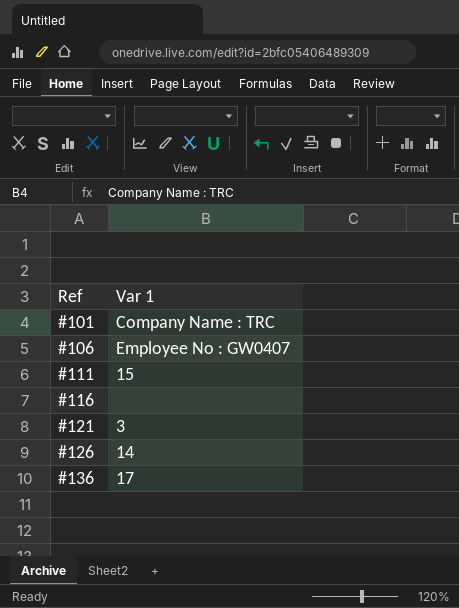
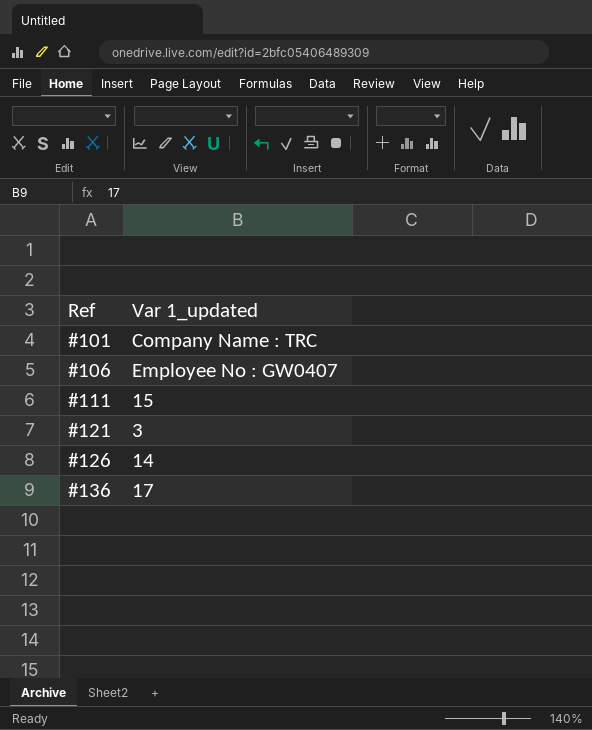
column name: Var 1 -> Var 1_updated
row #116: none -> none

